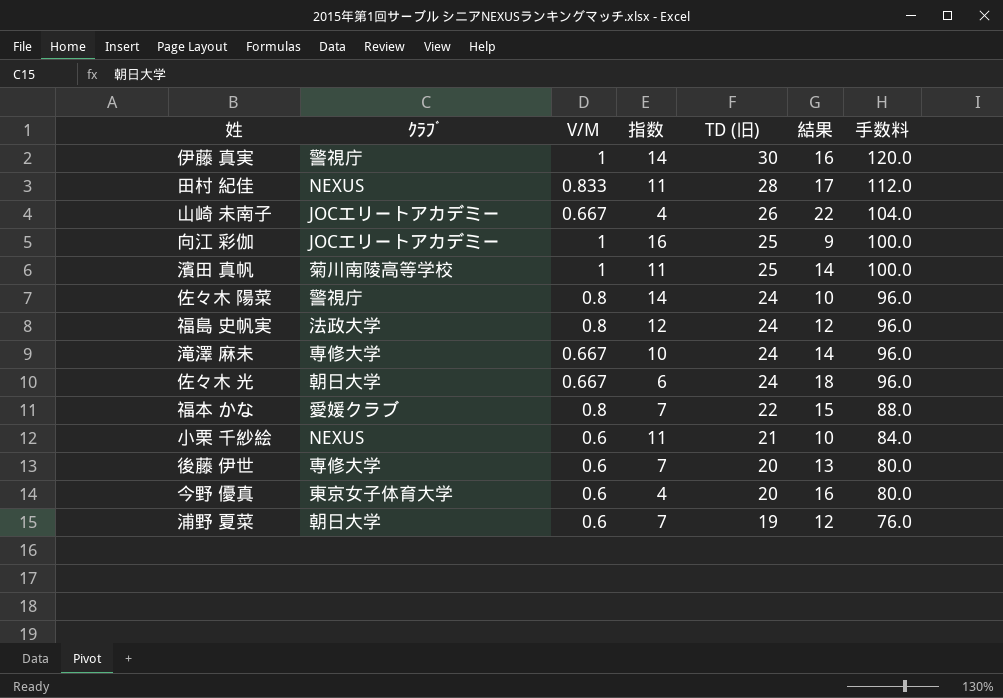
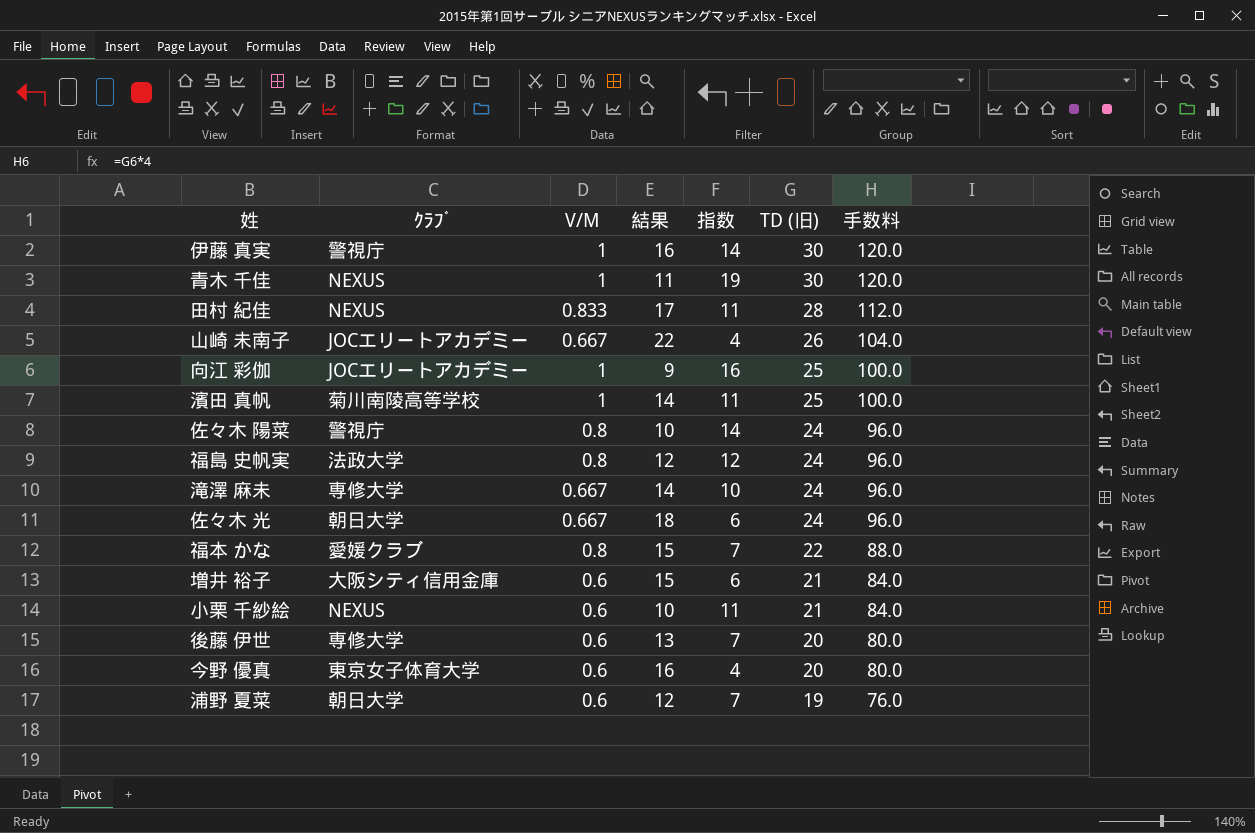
column 結果 | position: 6 -> 4
row 青木 千佳: none -> NEXUS | 1 | 11 | 19 | 30 | 120.0
row 増井 裕子: none -> 大阪シティ信用金庫 | 0.6 | 15 | 6 | 21 | 84.0

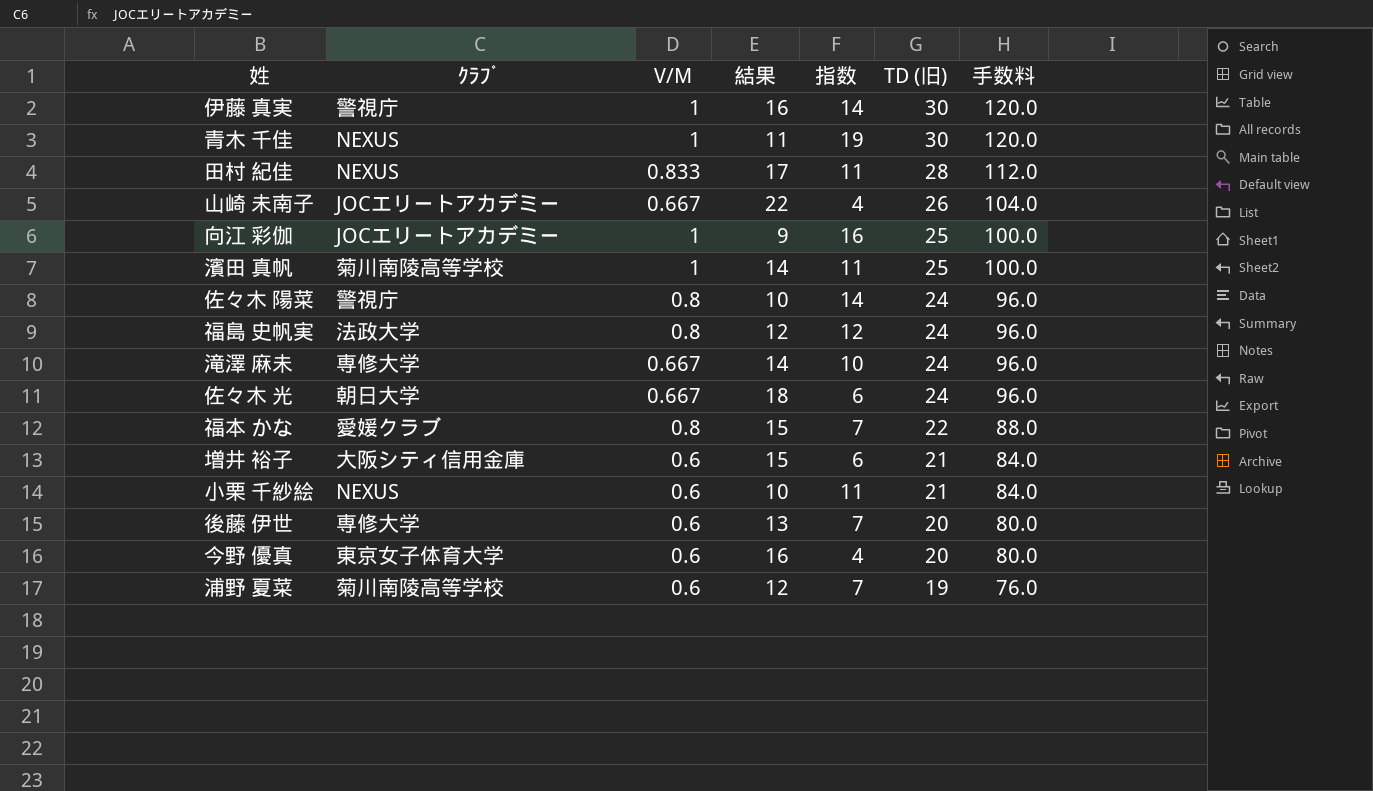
浦野 夏菜 | ｸﾗﾌﾞ: 朝日大学 -> 菊川南陵高等学校

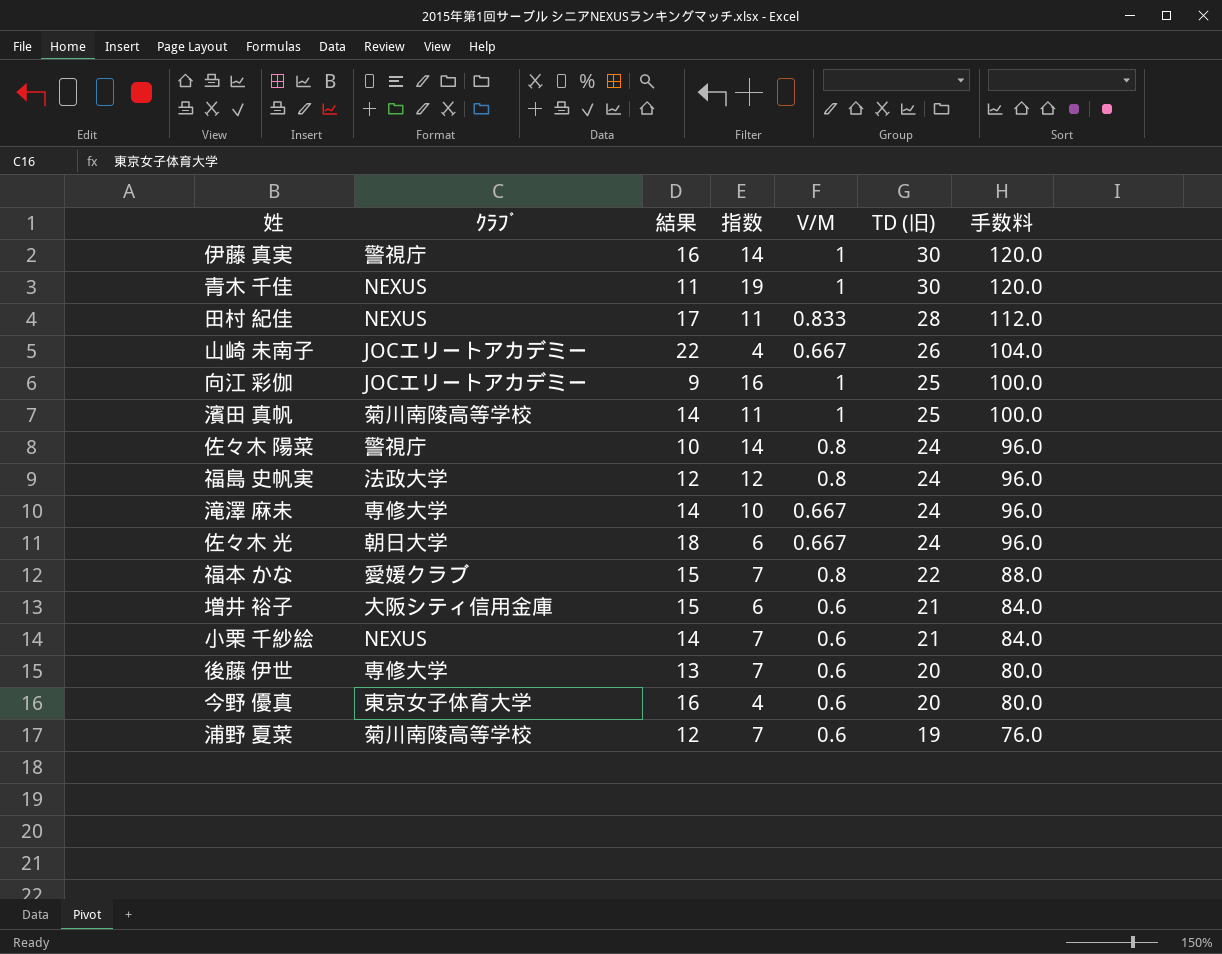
column V/M | position: 3 -> 5
小栗 千紗絵 | 結果: 10 -> 14
小栗 千紗絵 | 指数: 11 -> 7

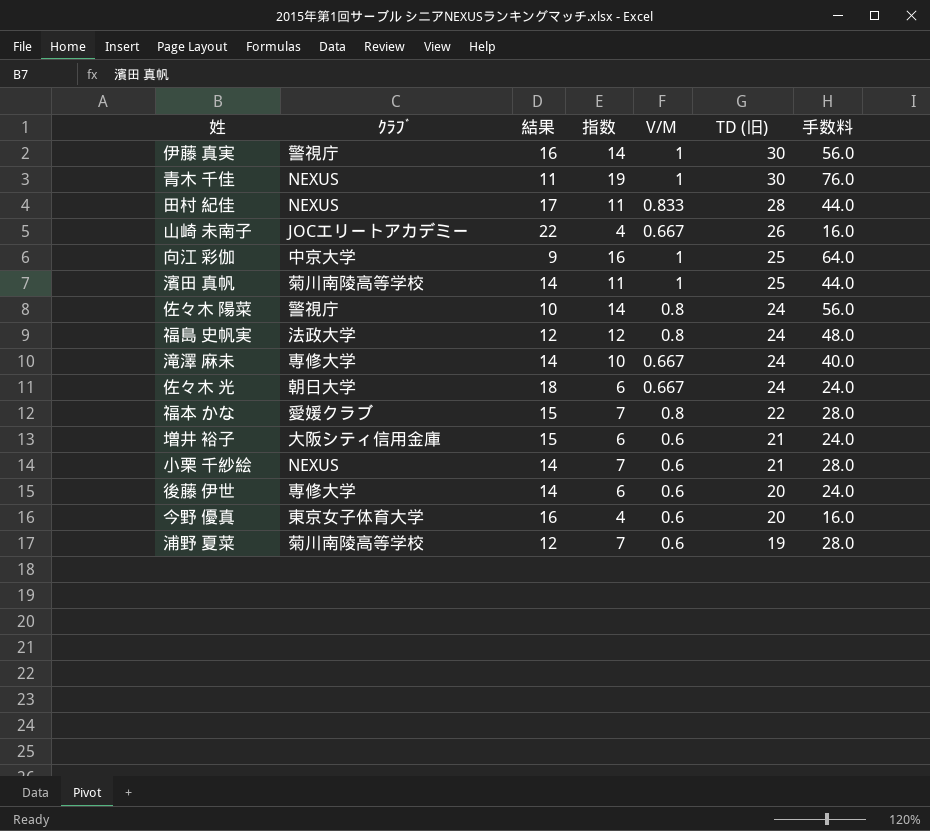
column 手数料 | formula: [TD (旧)] * 4 -> [指数] * 4
向江 彩伽 | ｸﾗﾌﾞ: JOCエリートアカデミー -> 中京大学
後藤 伊世 | 結果: 13 -> 14
後藤 伊世 | 指数: 7 -> 6

